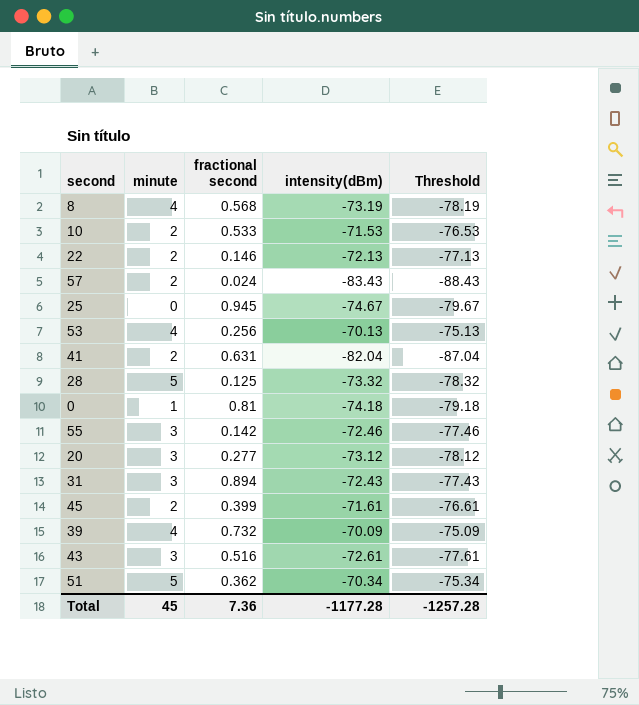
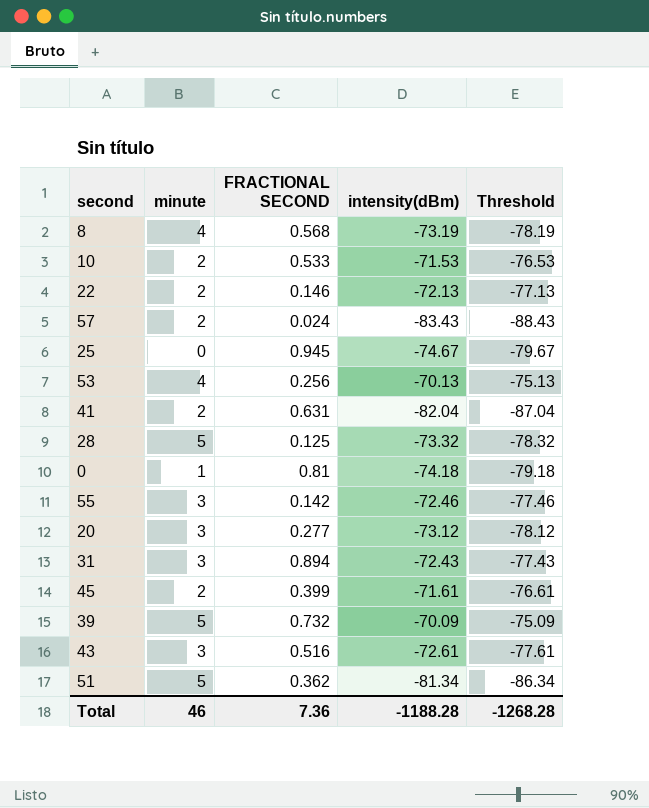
column name: fractional second -> FRACTIONAL SECOND
39 | minute: 4 -> 5
51 | intensity(dBm): -70.34 -> -81.34
51 | Threshold: -75.34 -> -86.34
Total | minute: 45 -> 46
Total | intensity(dBm): -1177.28 -> -1188.28
Total | Threshold: -1257.28 -> -1268.28

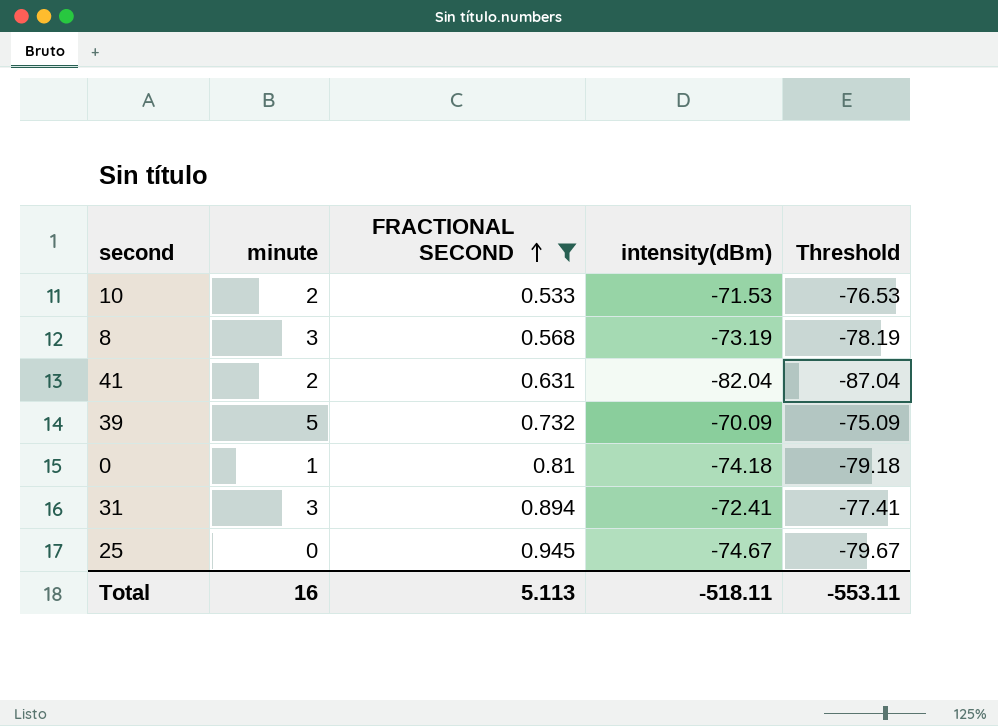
filter: none -> FRACTIONAL SECOND >= 0.533
row order: none -> FRACTIONAL SECOND ascending
8 | minute: 4 -> 3
31 | intensity(dBm): -72.43 -> -72.41
31 | Threshold: -77.43 -> -77.41
Total | minute: 46 -> 16
Total | FRACTIONAL SECOND: 7.36 -> 5.113
Total | intensity(dBm): -1188.28 -> -518.11
Total | Threshold: -1268.28 -> -553.11

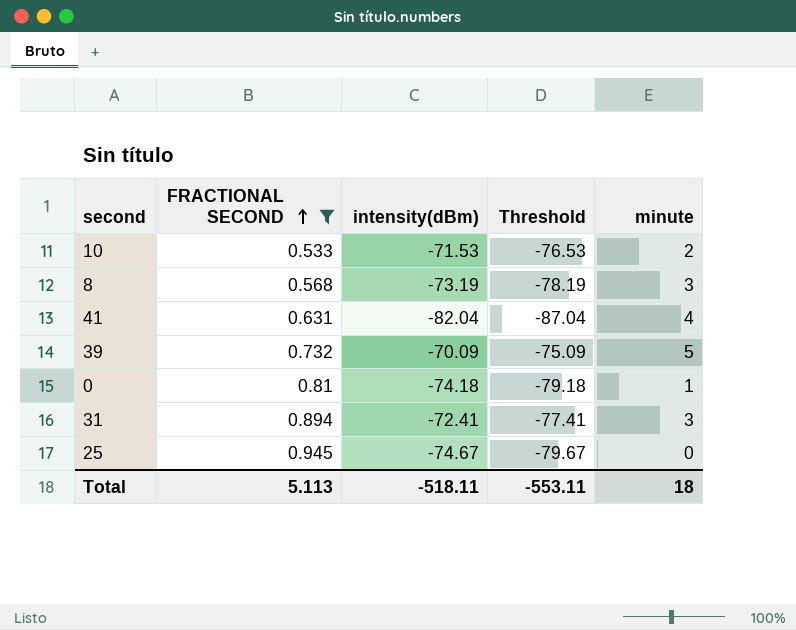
column minute | position: 2 -> 5
41 | minute: 2 -> 4
Total | minute: 16 -> 18

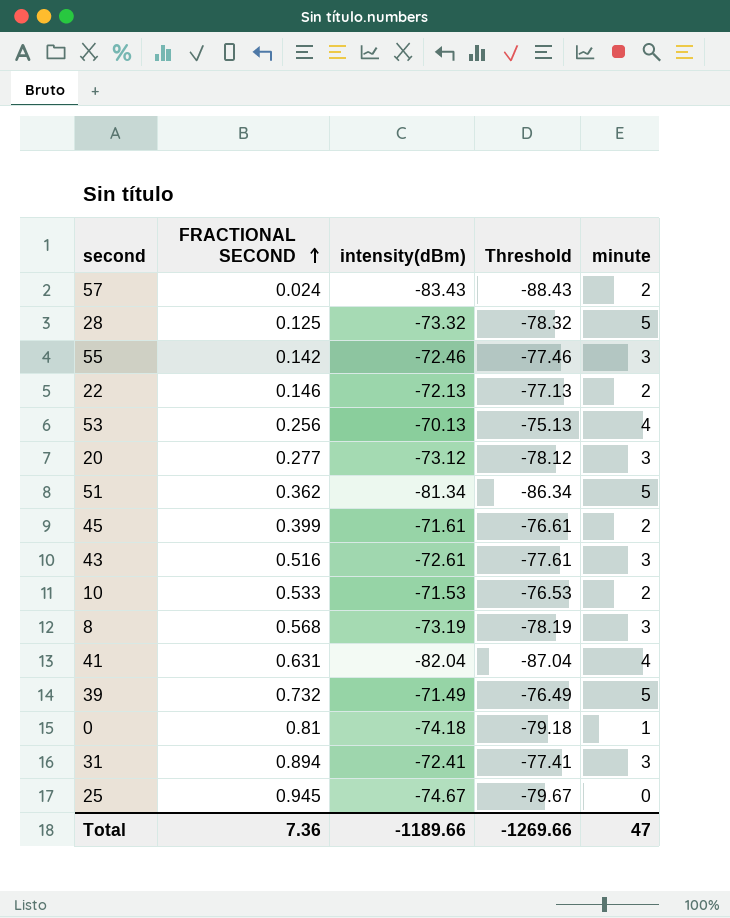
filter: FRACTIONAL SECOND >= 0.533 -> none
39 | intensity(dBm): -70.09 -> -71.49
39 | Threshold: -75.09 -> -76.49
Total | FRACTIONAL SECOND: 5.113 -> 7.36
Total | intensity(dBm): -518.11 -> -1189.66
Total | Threshold: -553.11 -> -1269.66
Total | minute: 18 -> 47

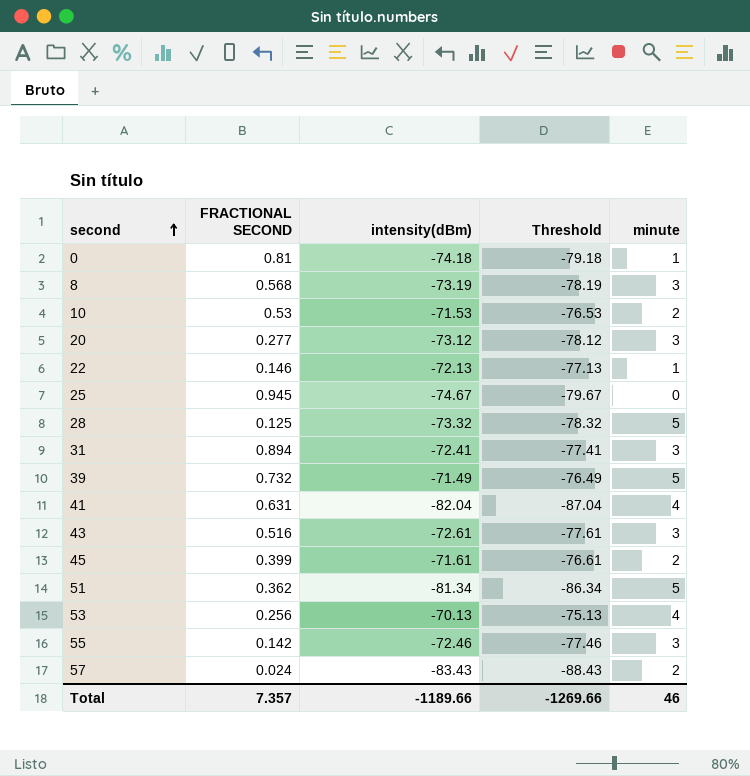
row order: FRACTIONAL SECOND ascending -> second ascending
10 | FRACTIONAL SECOND: 0.533 -> 0.53
22 | minute: 2 -> 1
Total | FRACTIONAL SECOND: 7.36 -> 7.357
Total | minute: 47 -> 46

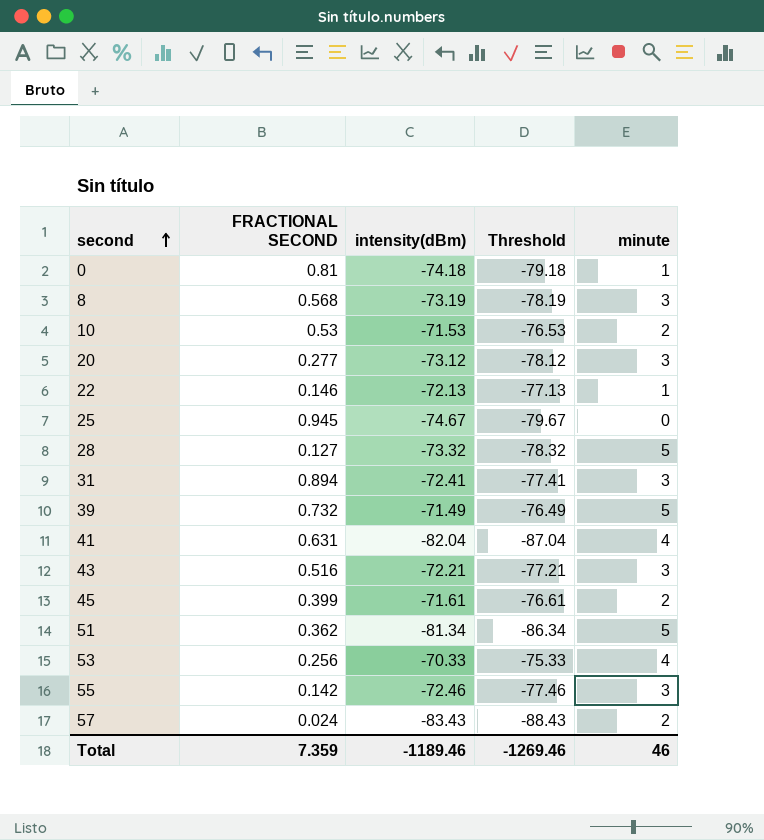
28 | FRACTIONAL SECOND: 0.125 -> 0.127
43 | intensity(dBm): -72.61 -> -72.21
43 | Threshold: -77.61 -> -77.21
53 | intensity(dBm): -70.13 -> -70.33
53 | Threshold: -75.13 -> -75.33
Total | FRACTIONAL SECOND: 7.357 -> 7.359
Total | intensity(dBm): -1189.66 -> -1189.46
Total | Threshold: -1269.66 -> -1269.46

